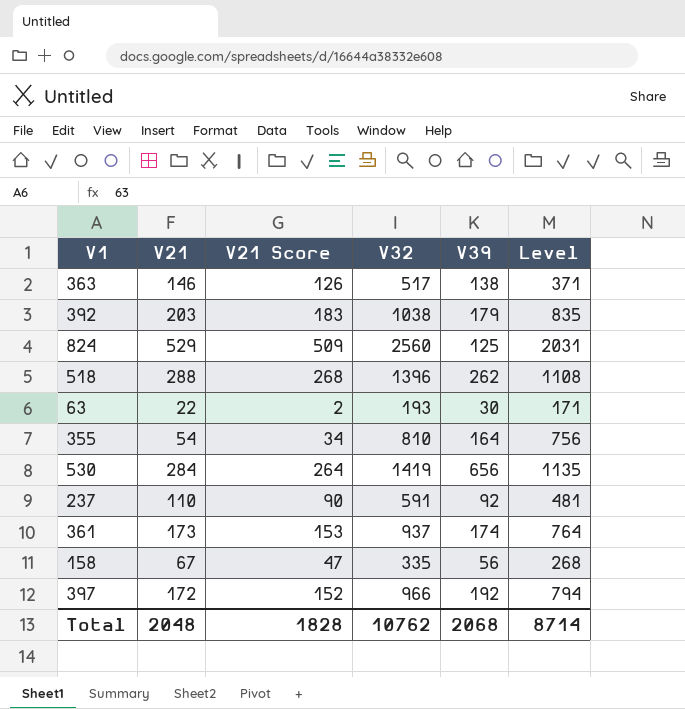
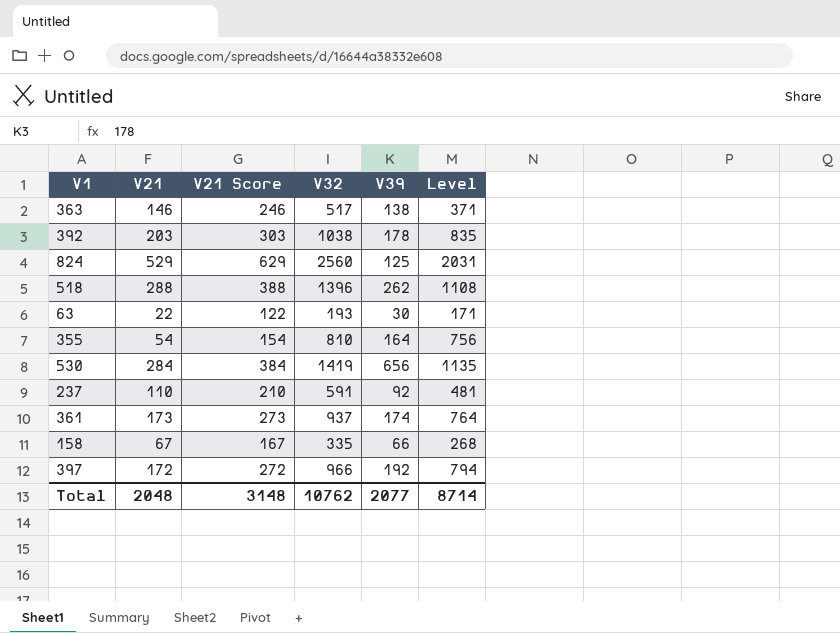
column V21 Score | formula: [V21] - 20 -> [V21] + 100
392 | V39: 179 -> 178
158 | V39: 56 -> 66
Total | V21 Score: 1828 -> 3148
Total | V39: 2068 -> 2077

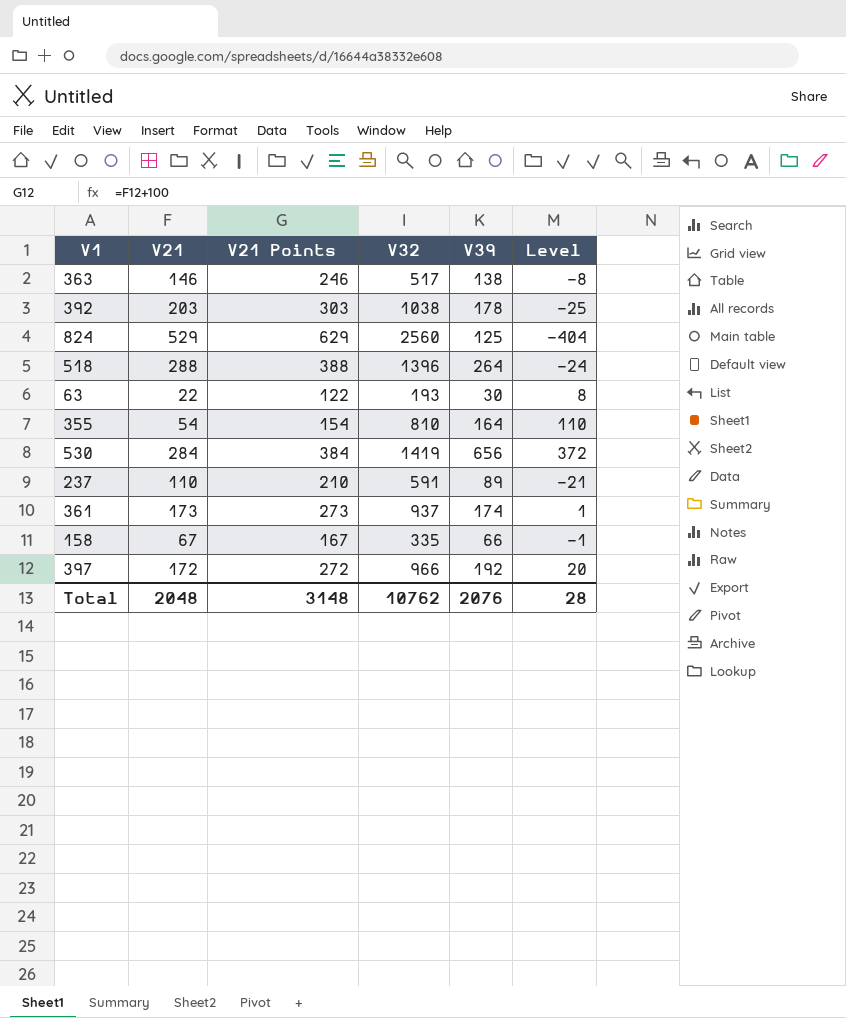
column name: V21 Score -> V21 Points
column Level | formula: [V32] - [V21] -> [V39] - [V21]
518 | V39: 262 -> 264
237 | V39: 92 -> 89
Total | V39: 2077 -> 2076
Total | Level: 8714 -> 28

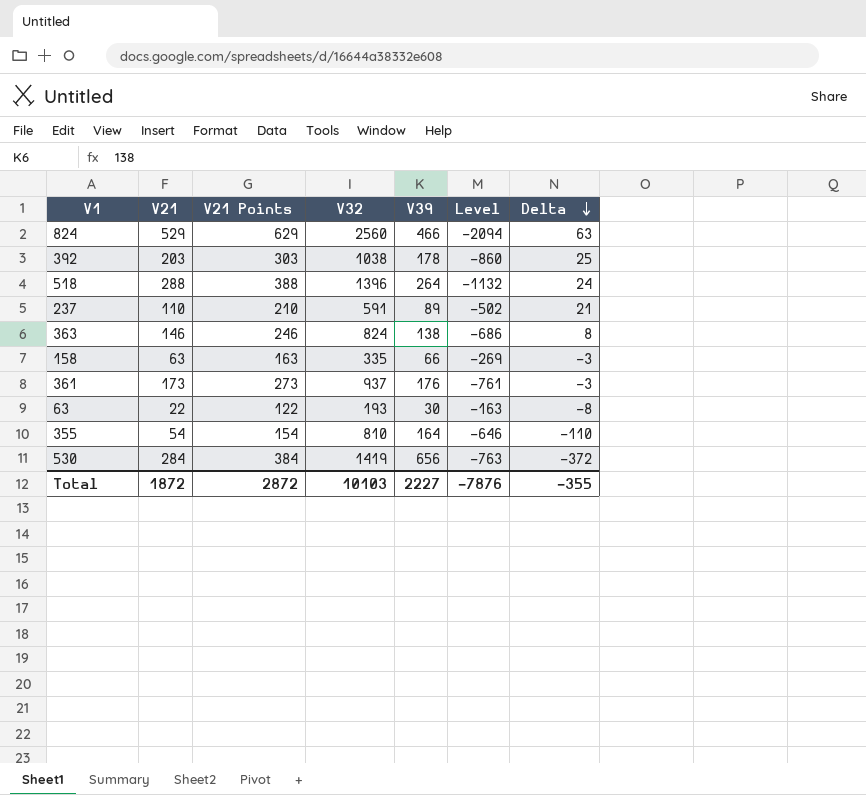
row order: none -> Delta descending
column Level | formula: [V39] - [V21] -> [V39] - [V32]
column Delta | formula: none -> [V21] - [V39]
row 397: 172 | 272 | 966 | 192 | 20 -> none
824 | V39: 125 -> 466
363 | V32: 517 -> 824
158 | V21: 67 -> 63
158 | V21 Points: 167 -> 163
361 | V39: 174 -> 176
Total | V21: 2048 -> 1872
Total | V21 Points: 3148 -> 2872
Total | V32: 10762 -> 10103
Total | V39: 2076 -> 2227
Total | Level: 28 -> -7876

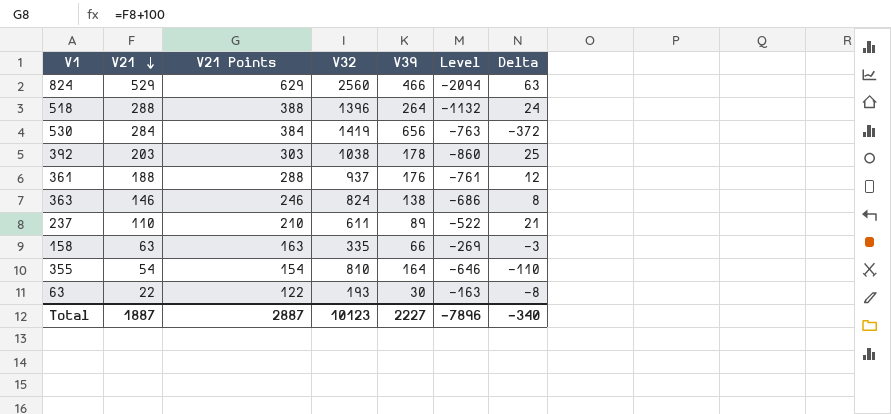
row order: Delta descending -> V21 descending
361 | V21: 173 -> 188
361 | V21 Points: 273 -> 288
361 | Delta: -3 -> 12
237 | V32: 591 -> 611
237 | Level: -502 -> -522
Total | V21: 1872 -> 1887
Total | V21 Points: 2872 -> 2887
Total | V32: 10103 -> 10123
Total | Level: -7876 -> -7896
Total | Delta: -355 -> -340

